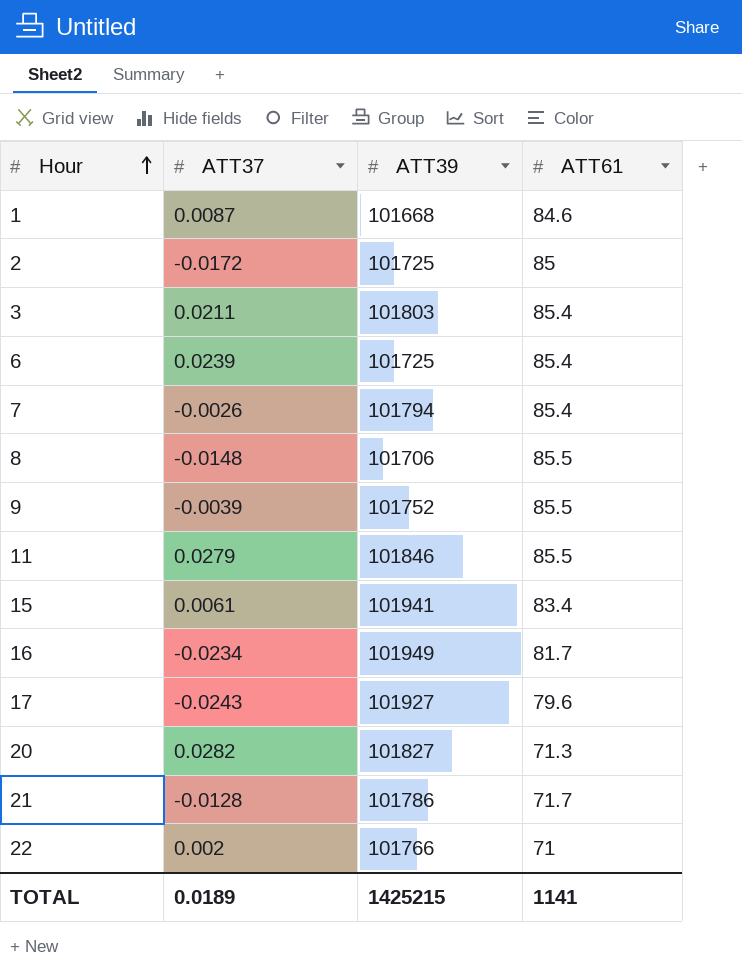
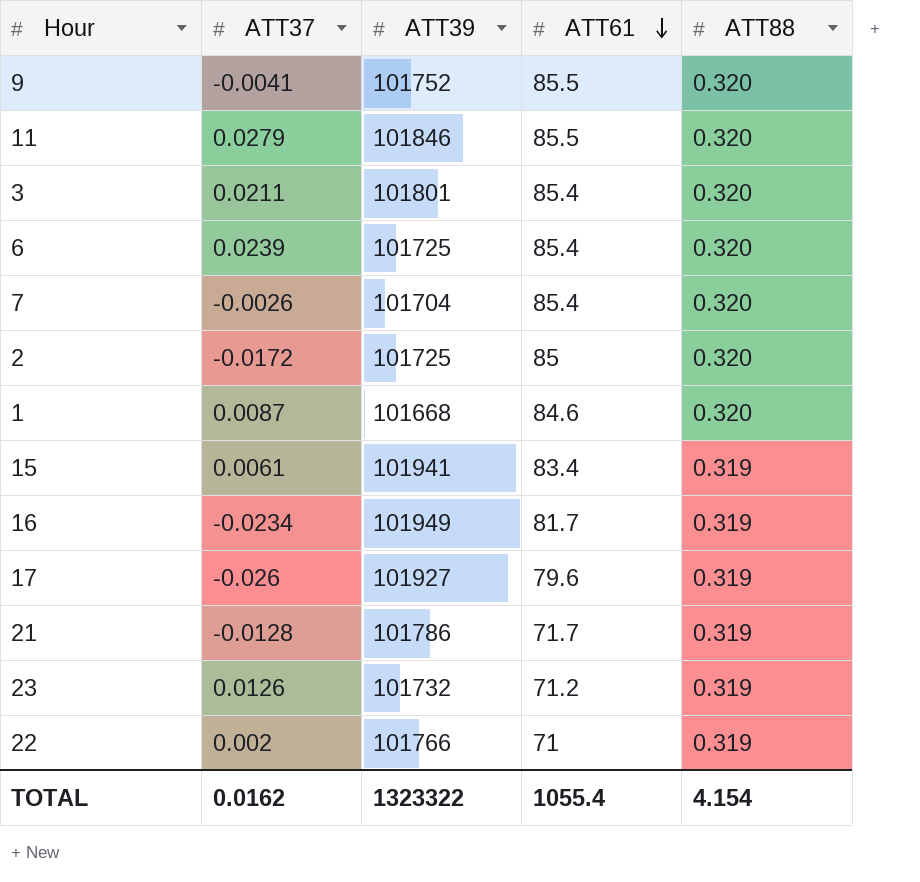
row order: Hour ascending -> ATT61 descending
column ATT88 | position: none -> 5
row 8: -0.0148 | 101706 | 85.5 -> none
row 20: 0.0282 | 101827 | 71.3 -> none
9 | ATT37: -0.0039 -> -0.0041
3 | ATT39: 101803 -> 101801
7 | ATT39: 101794 -> 101704
17 | ATT37: -0.0243 -> -0.026
row 23: none -> 0.0126 | 101732 | 71.2 | 0.319
TOTAL | ATT37: 0.0189 -> 0.0162
TOTAL | ATT39: 1425215 -> 1323322
TOTAL | ATT61: 1141 -> 1055.4

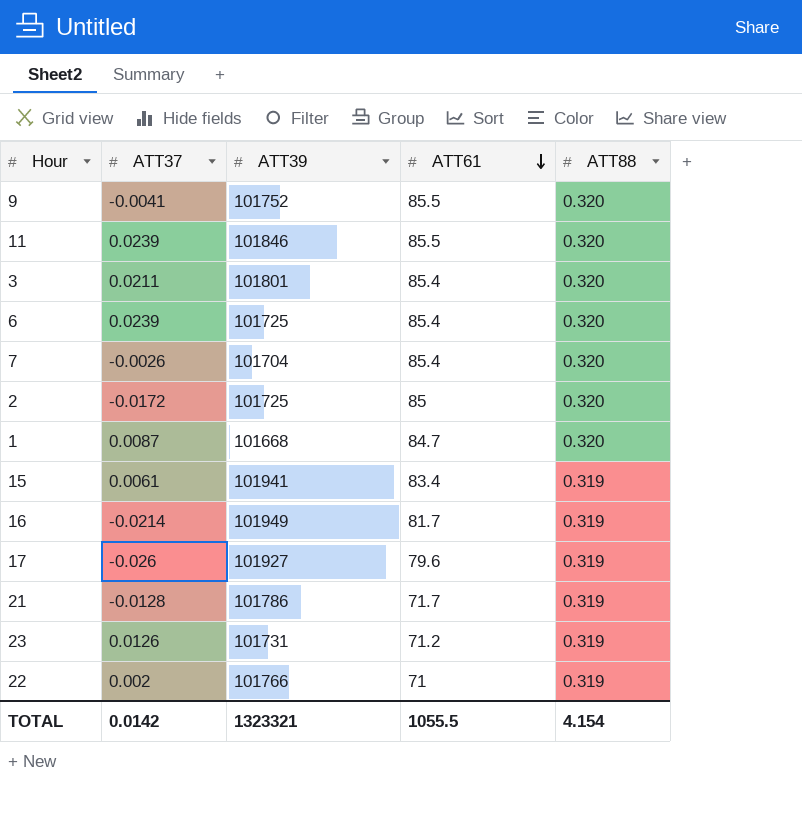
11 | ATT37: 0.0279 -> 0.0239
1 | ATT61: 84.6 -> 84.7
16 | ATT37: -0.0234 -> -0.0214
23 | ATT39: 101732 -> 101731
TOTAL | ATT37: 0.0162 -> 0.0142
TOTAL | ATT39: 1323322 -> 1323321
TOTAL | ATT61: 1055.4 -> 1055.5

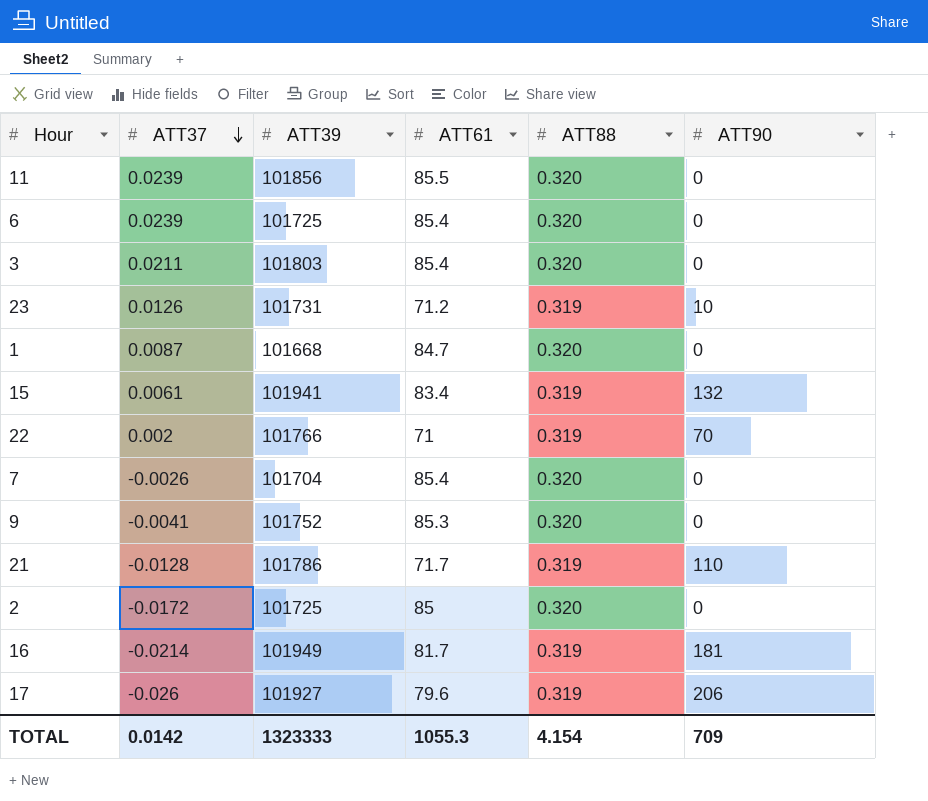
row order: ATT61 descending -> ATT37 descending
column ATT90 | position: none -> 6
11 | ATT39: 101846 -> 101856
3 | ATT39: 101801 -> 101803
9 | ATT61: 85.5 -> 85.3
TOTAL | ATT39: 1323321 -> 1323333
TOTAL | ATT61: 1055.5 -> 1055.3

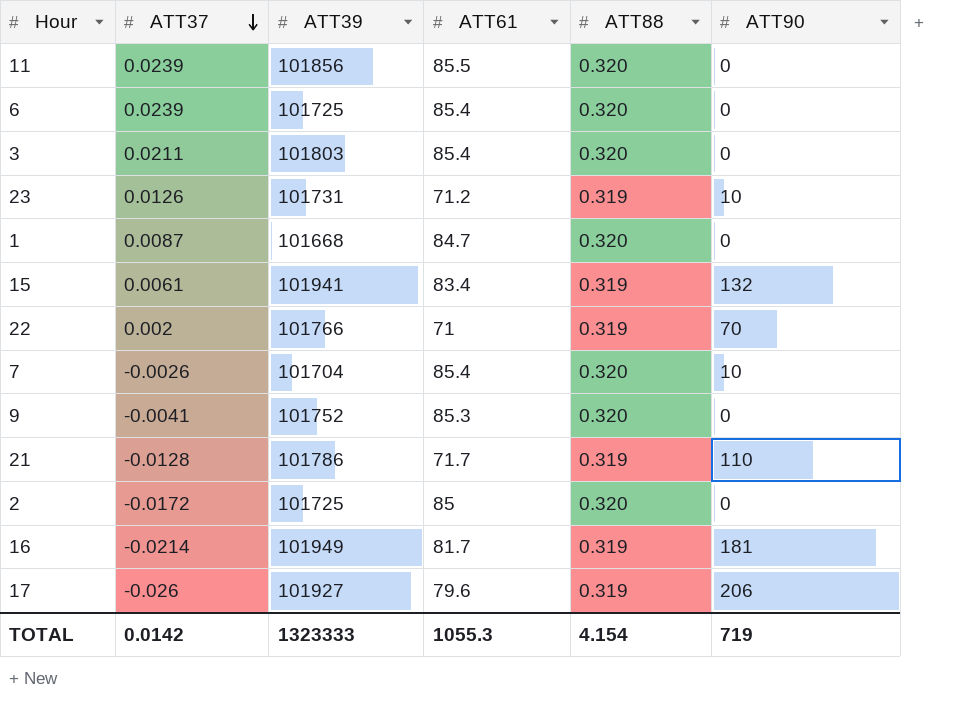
7 | ATT90: 0 -> 10
TOTAL | ATT90: 709 -> 719

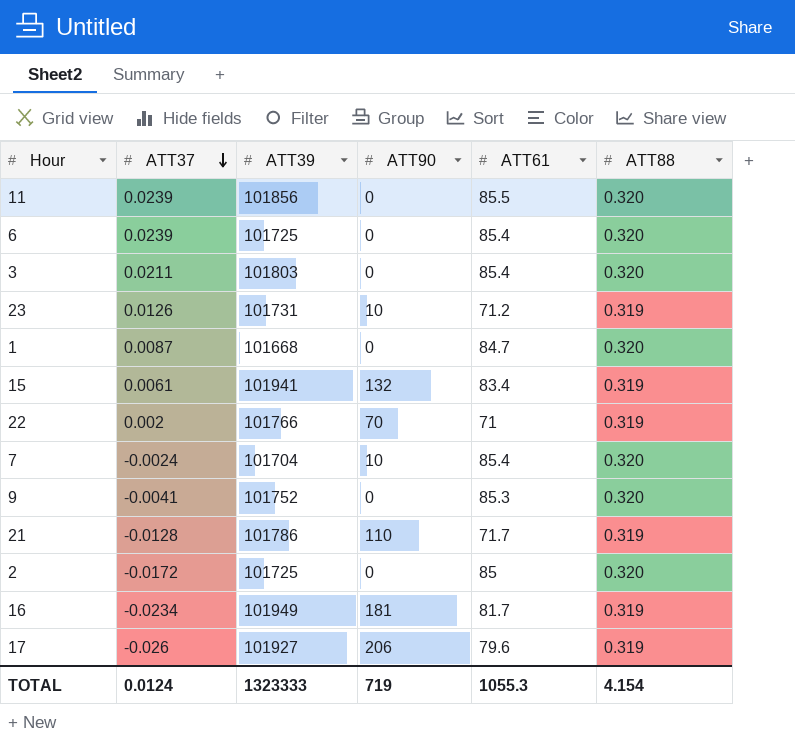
column ATT90 | position: 6 -> 4
7 | ATT37: -0.0026 -> -0.0024
16 | ATT37: -0.0214 -> -0.0234
TOTAL | ATT37: 0.0142 -> 0.0124

